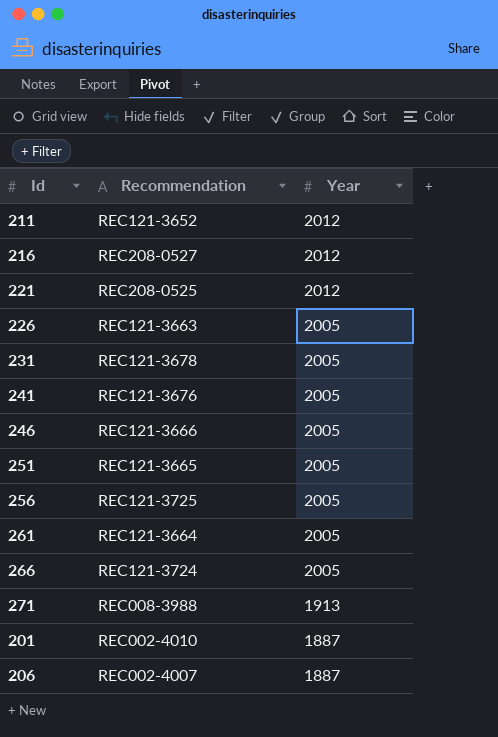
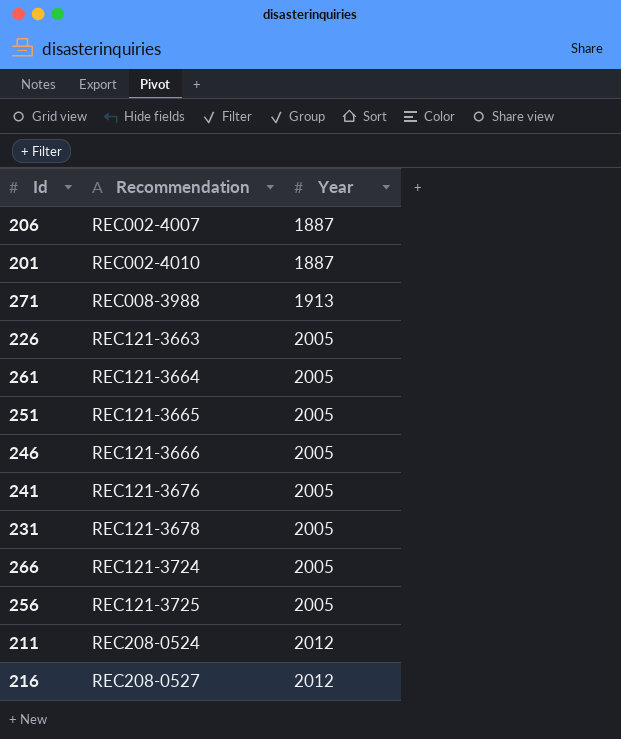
row order: Year descending -> Recommendation ascending
row 221: REC208-0525 | 2012 -> none
211 | Recommendation: REC121-3652 -> REC208-0524

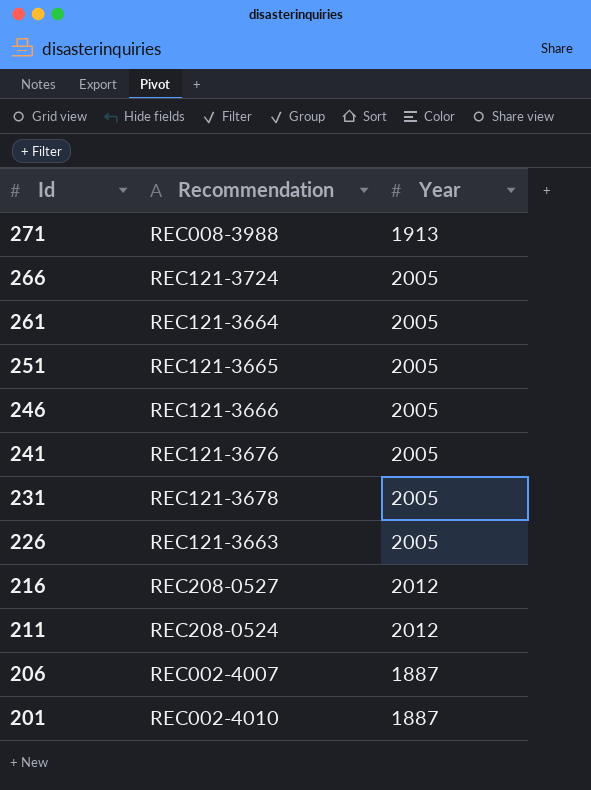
row order: Recommendation ascending -> Id descending
row 256: REC121-3725 | 2005 -> none

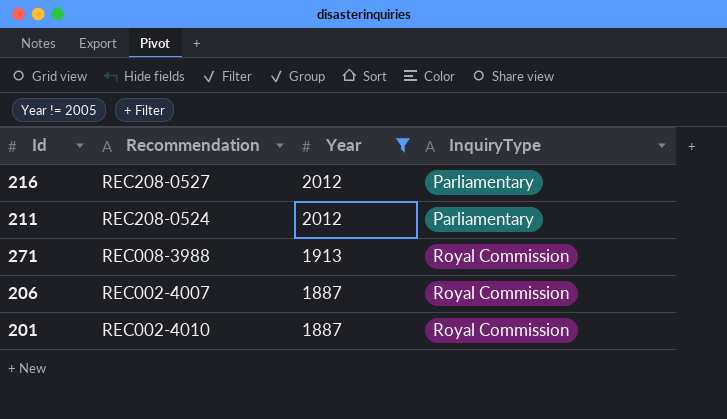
filter: none -> Year != 2005
row order: Id descending -> Year descending
column InquiryType | position: none -> 4

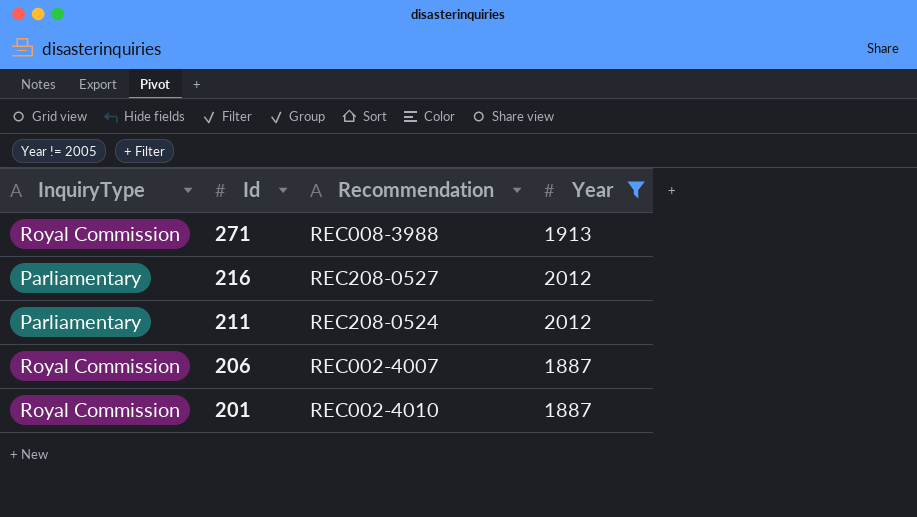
row order: Year descending -> Id descending
column InquiryType | position: 4 -> 1

